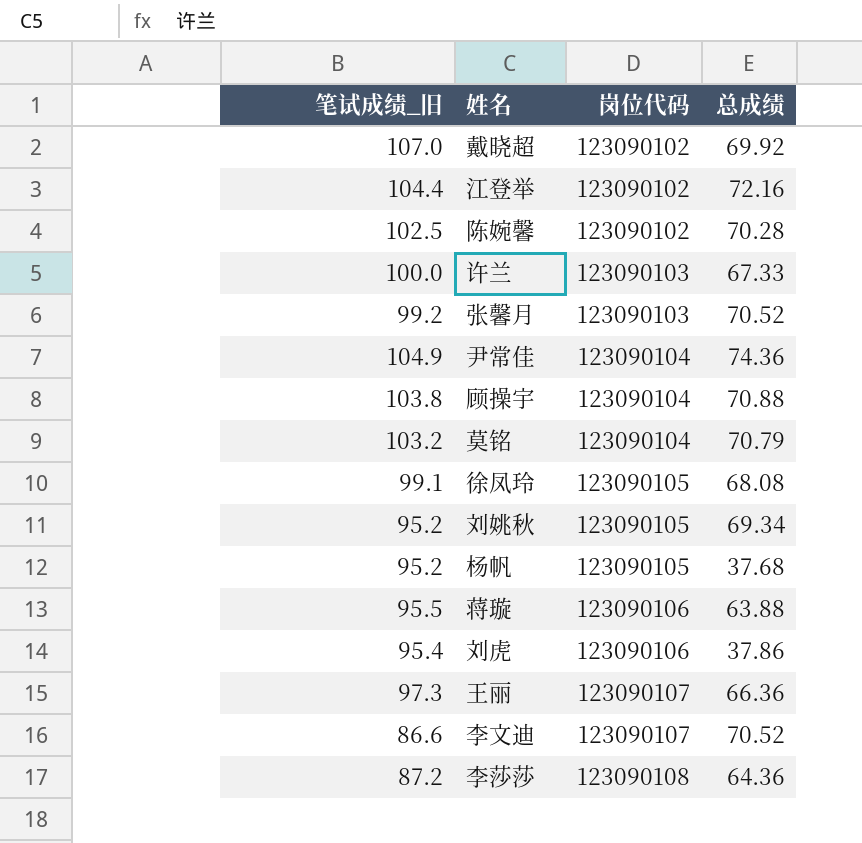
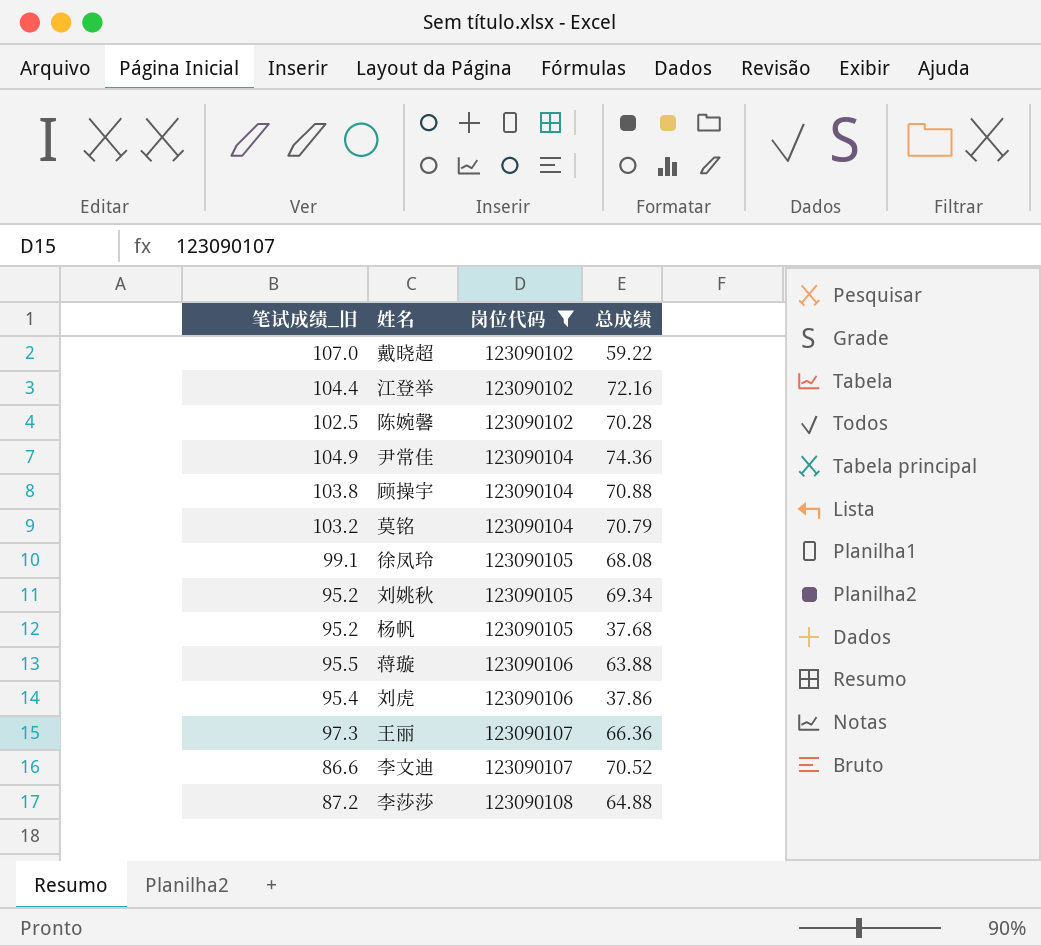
filter: none -> 岗位代码 != 123090103
戴晓超 | 总成绩: 69.92 -> 59.22
李莎莎 | 总成绩: 64.36 -> 64.88

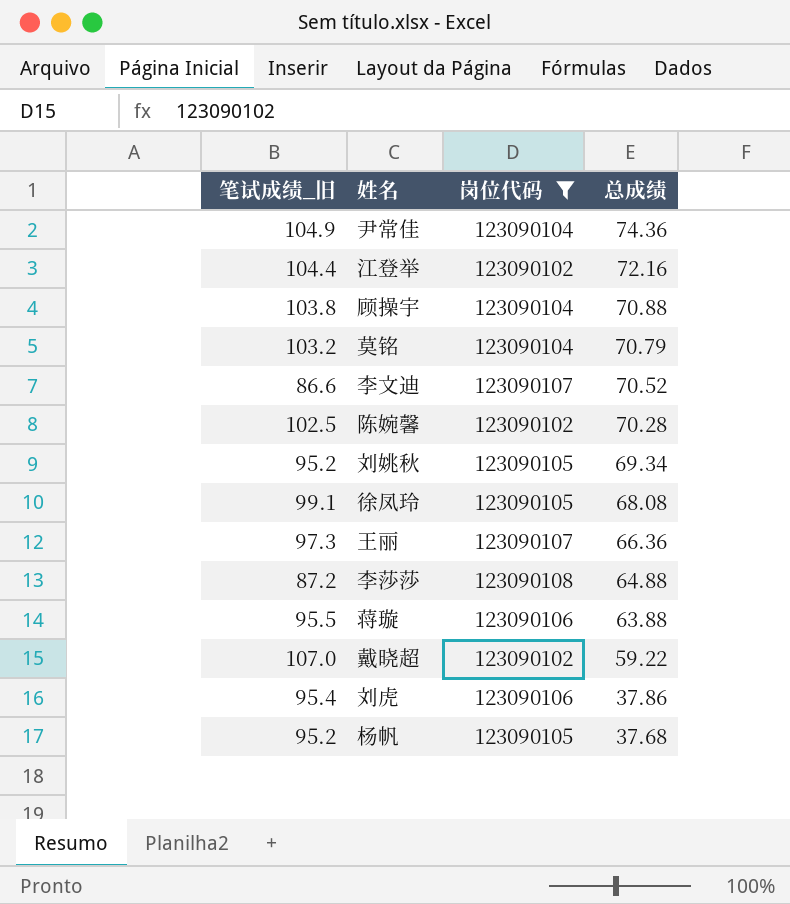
row order: 岗位代码 ascending -> 总成绩 descending

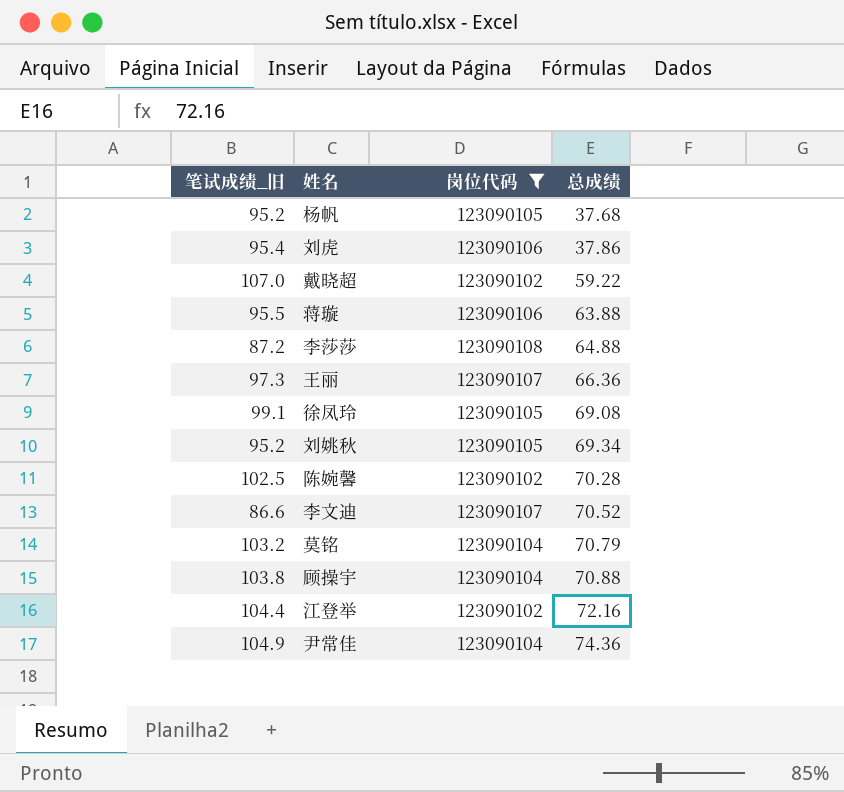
row order: 总成绩 descending -> 总成绩 ascending
徐凤玲 | 总成绩: 68.08 -> 69.08

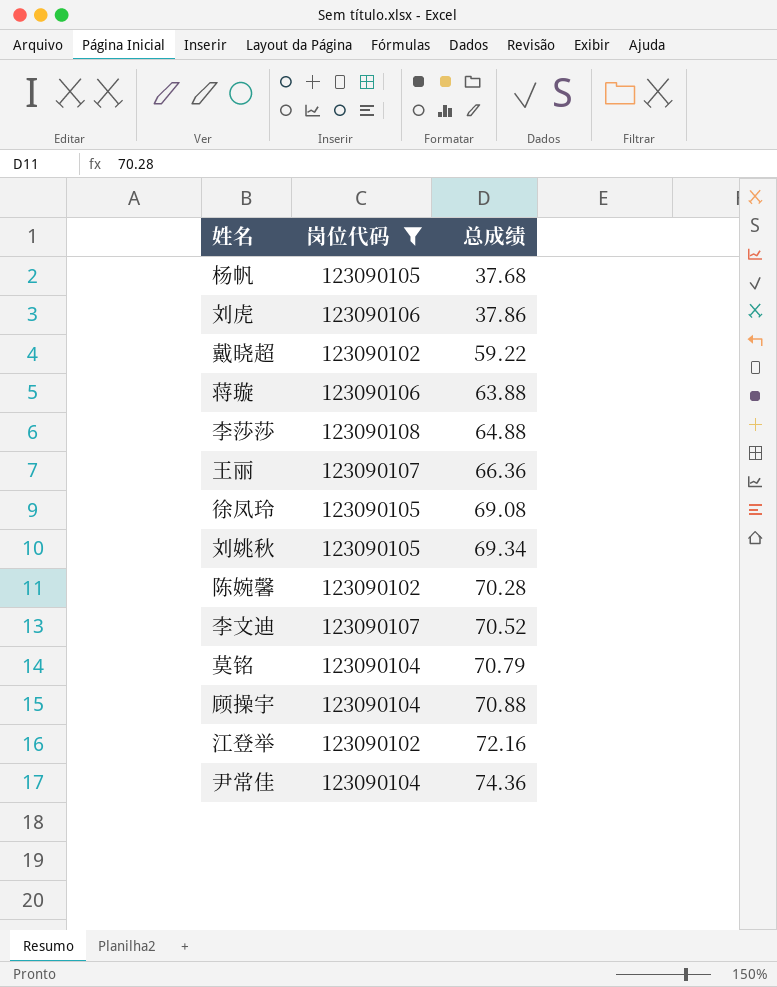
column 笔试成绩_旧 | position: 1 -> none

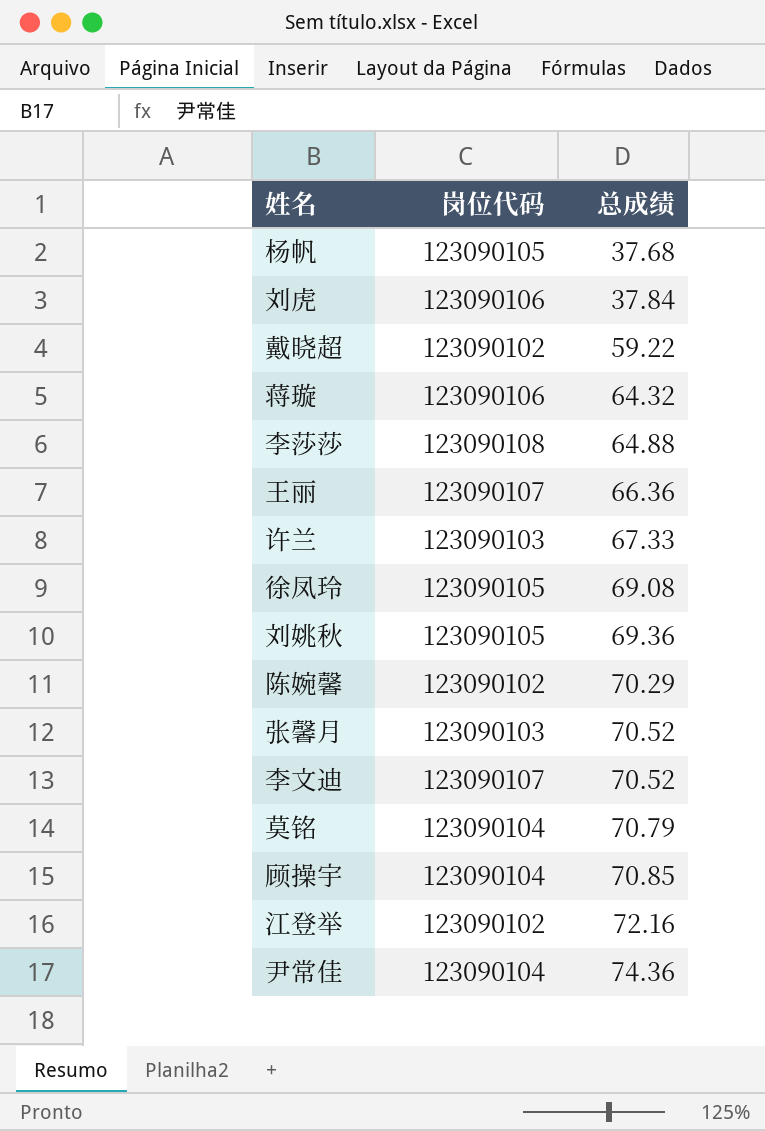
filter: 岗位代码 != 123090103 -> none
刘虎 | 总成绩: 37.86 -> 37.84
蒋璇 | 总成绩: 63.88 -> 64.32
刘姚秋 | 总成绩: 69.34 -> 69.36
陈婉馨 | 总成绩: 70.28 -> 70.29
顾操宇 | 总成绩: 70.88 -> 70.85

